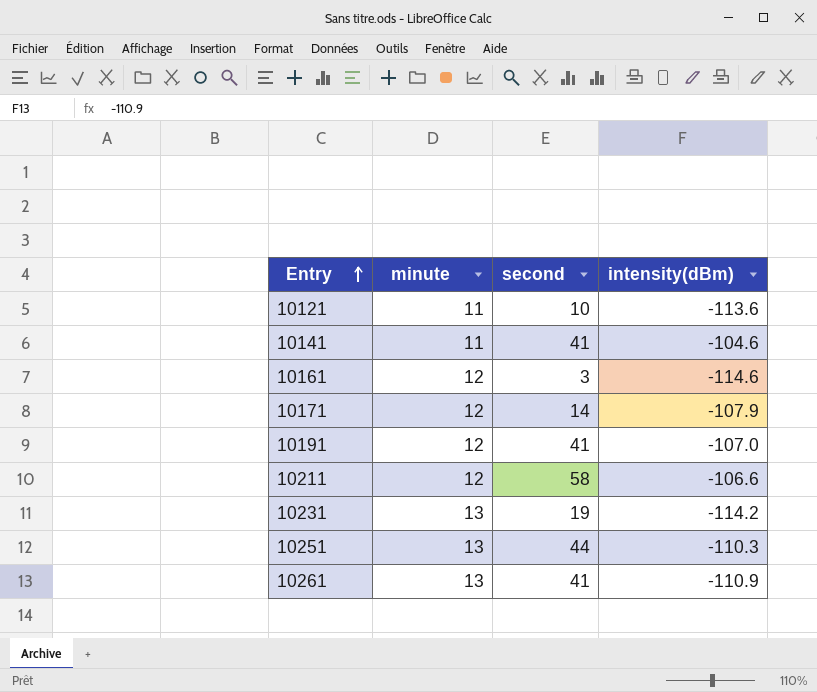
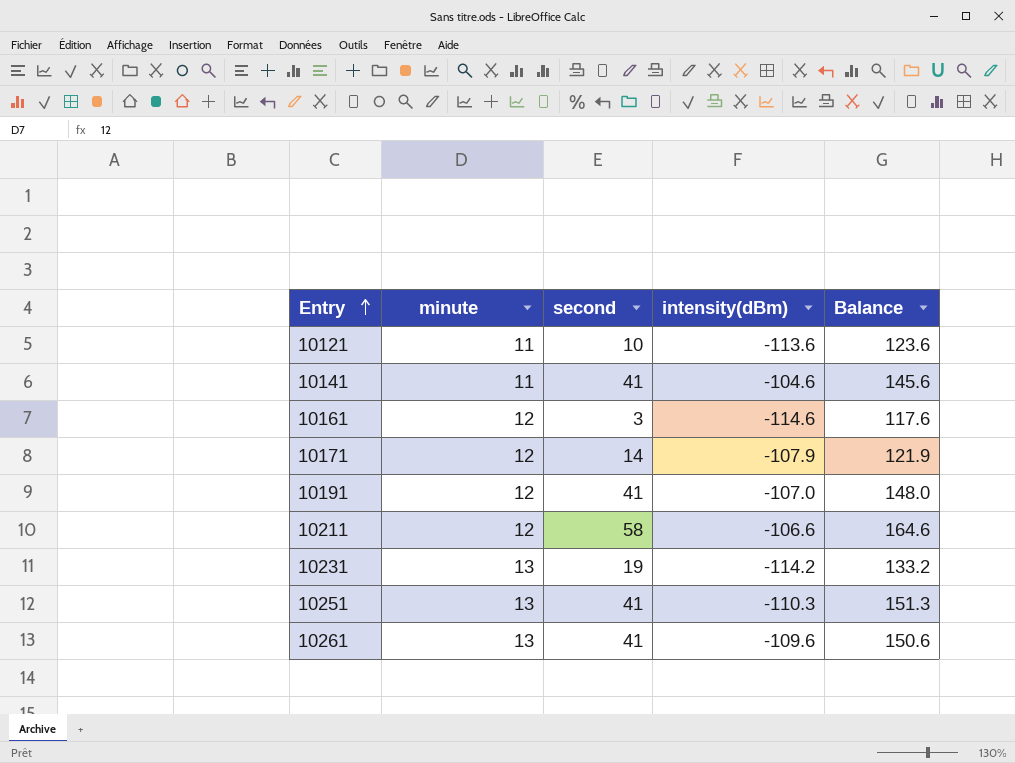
column Balance | formula: none -> [second] - [intensity(dBm)]
10251 | second: 44 -> 41
10261 | intensity(dBm): -110.9 -> -109.6

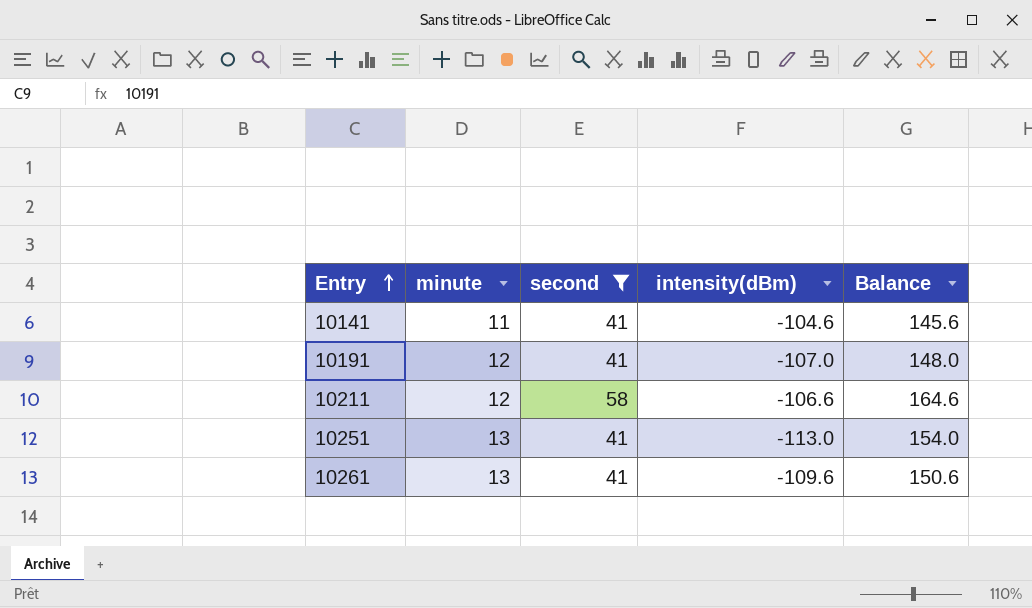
filter: none -> second >= 41
10251 | intensity(dBm): -110.3 -> -113.0
10251 | Balance: 151.3 -> 154.0

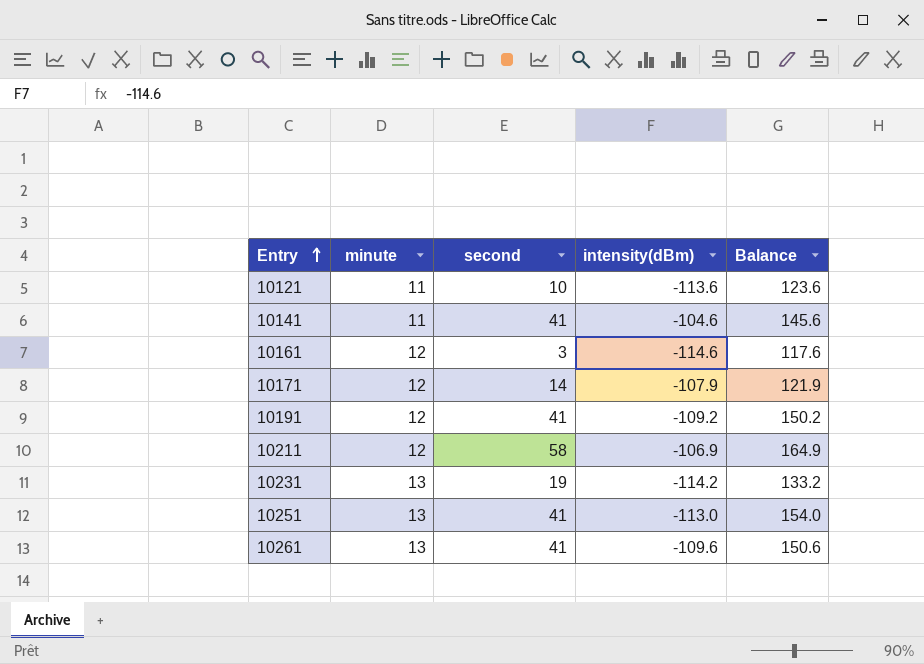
filter: second >= 41 -> none
10191 | intensity(dBm): -107.0 -> -109.2
10191 | Balance: 148.0 -> 150.2
10211 | intensity(dBm): -106.6 -> -106.9
10211 | Balance: 164.6 -> 164.9

